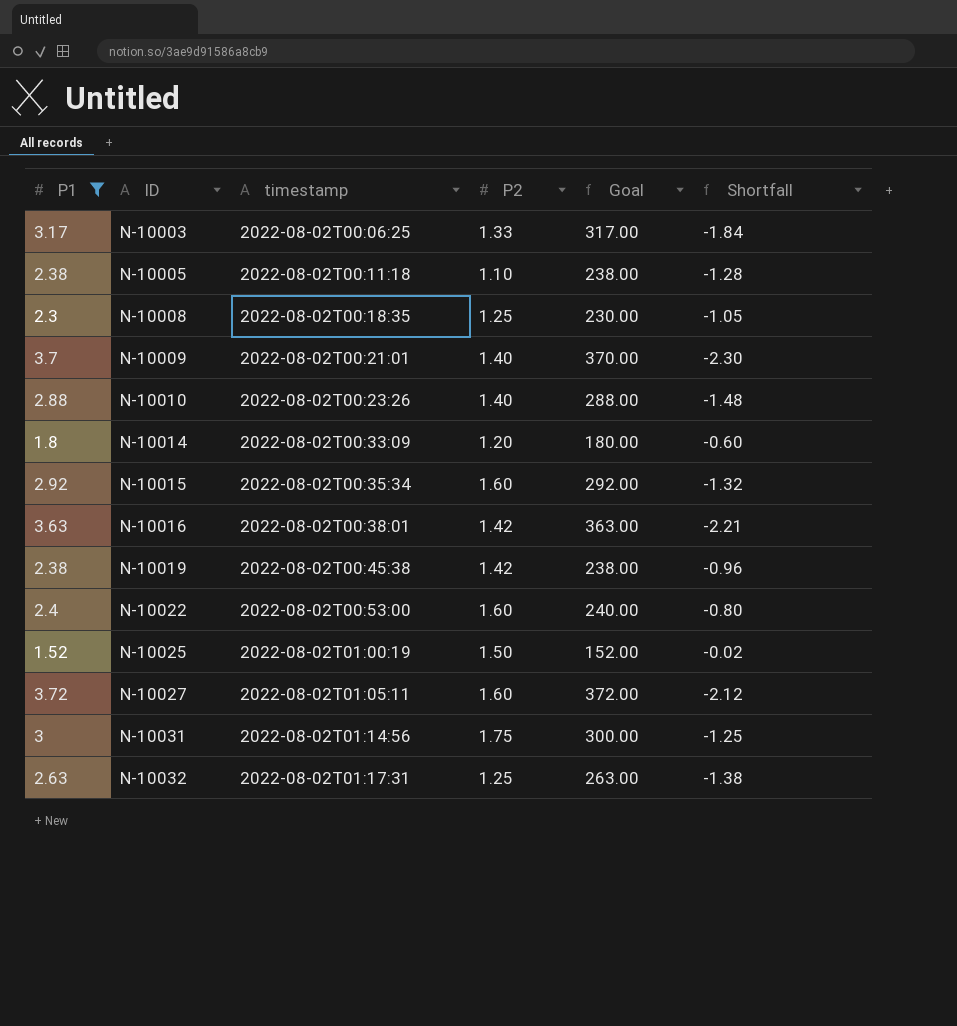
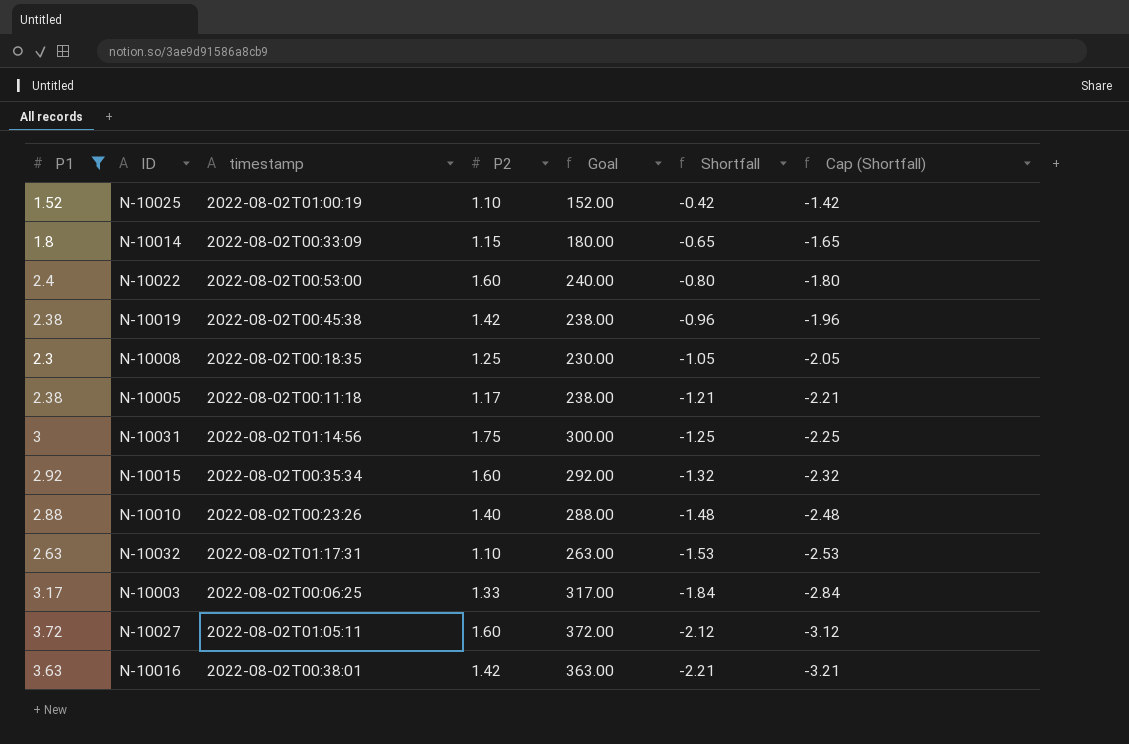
row order: ID ascending -> Shortfall descending
column Cap (Shortfall) | formula: none -> [Shortfall] - 1
row N-10009: 3.7 | 2022-08-02T00:21:01 | 1.40 | 370.00 | -2.30 -> none
N-10025 | P2: 1.50 -> 1.10
N-10025 | Shortfall: -0.02 -> -0.42
N-10014 | P2: 1.20 -> 1.15
N-10014 | Shortfall: -0.60 -> -0.65
N-10005 | P2: 1.10 -> 1.17
N-10005 | Shortfall: -1.28 -> -1.21
N-10032 | P2: 1.25 -> 1.10
N-10032 | Shortfall: -1.38 -> -1.53

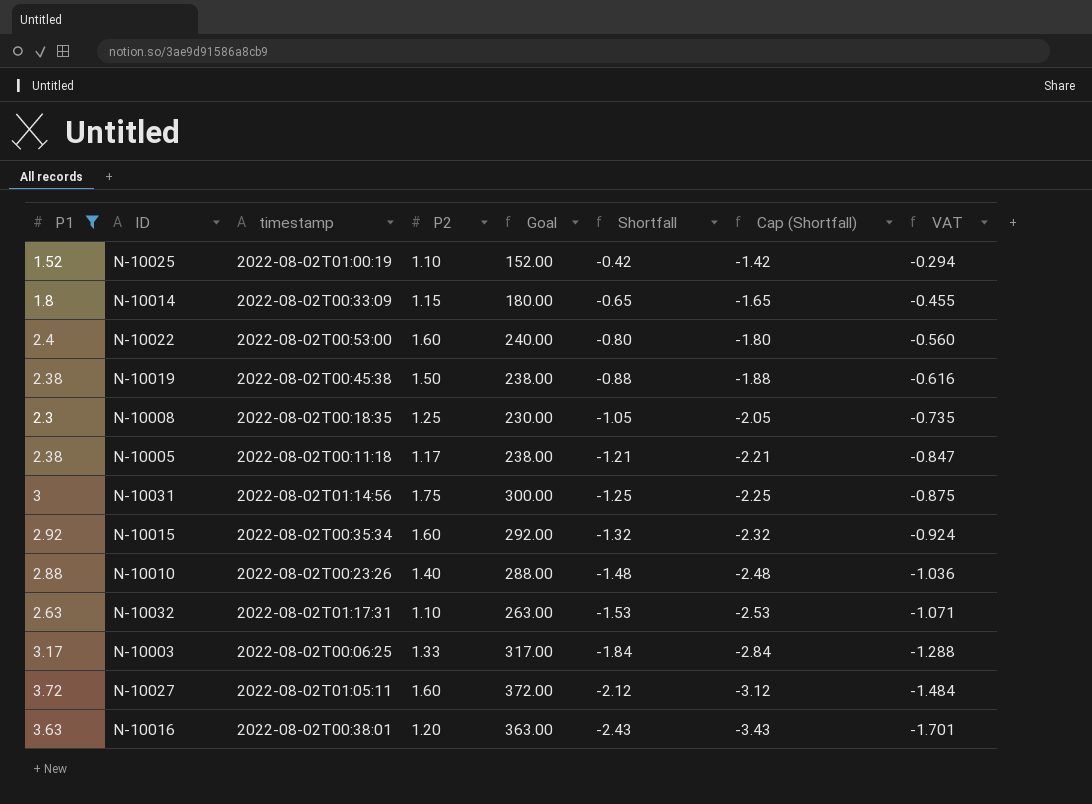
column VAT | formula: none -> [Shortfall] * 0.7
N-10019 | P2: 1.42 -> 1.50
N-10019 | Shortfall: -0.96 -> -0.88
N-10019 | Cap (Shortfall): -1.96 -> -1.88
N-10016 | P2: 1.42 -> 1.20
N-10016 | Shortfall: -2.21 -> -2.43
N-10016 | Cap (Shortfall): -3.21 -> -3.43

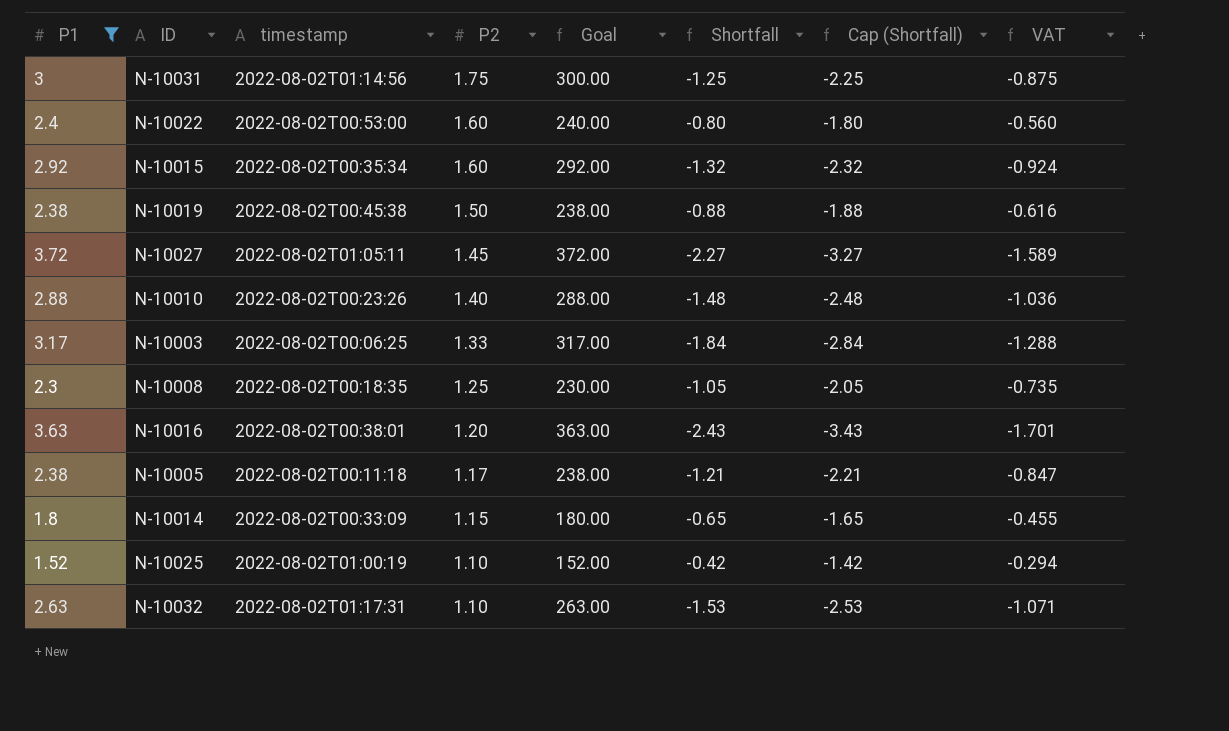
row order: Shortfall descending -> P2 descending
N-10027 | P2: 1.60 -> 1.45
N-10027 | Shortfall: -2.12 -> -2.27
N-10027 | Cap (Shortfall): -3.12 -> -3.27
N-10027 | VAT: -1.484 -> -1.589

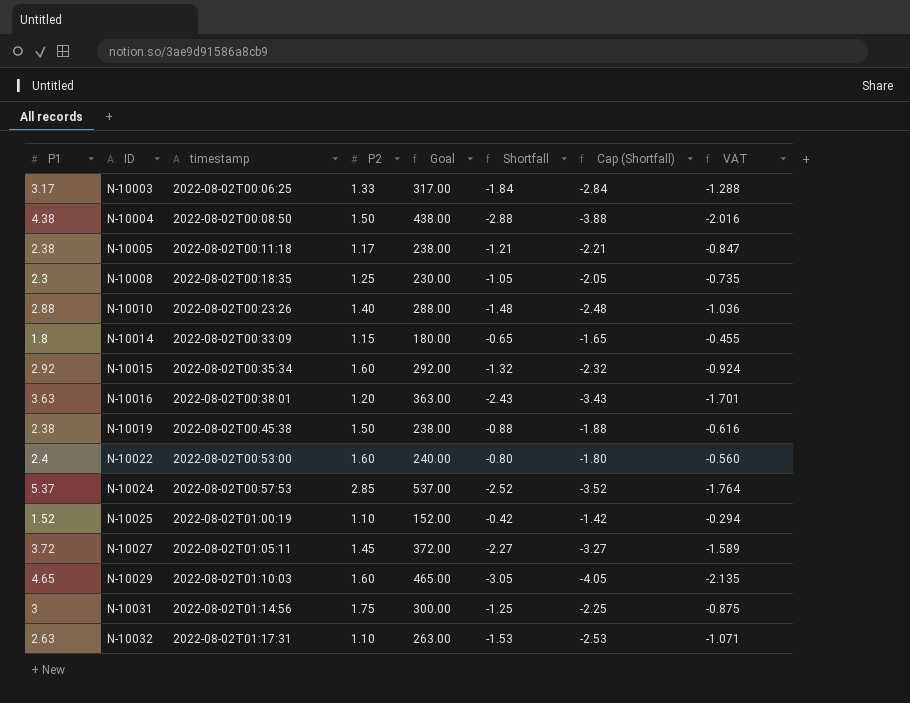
filter: P1 <= 3.72 -> none
row order: P2 descending -> ID ascending

